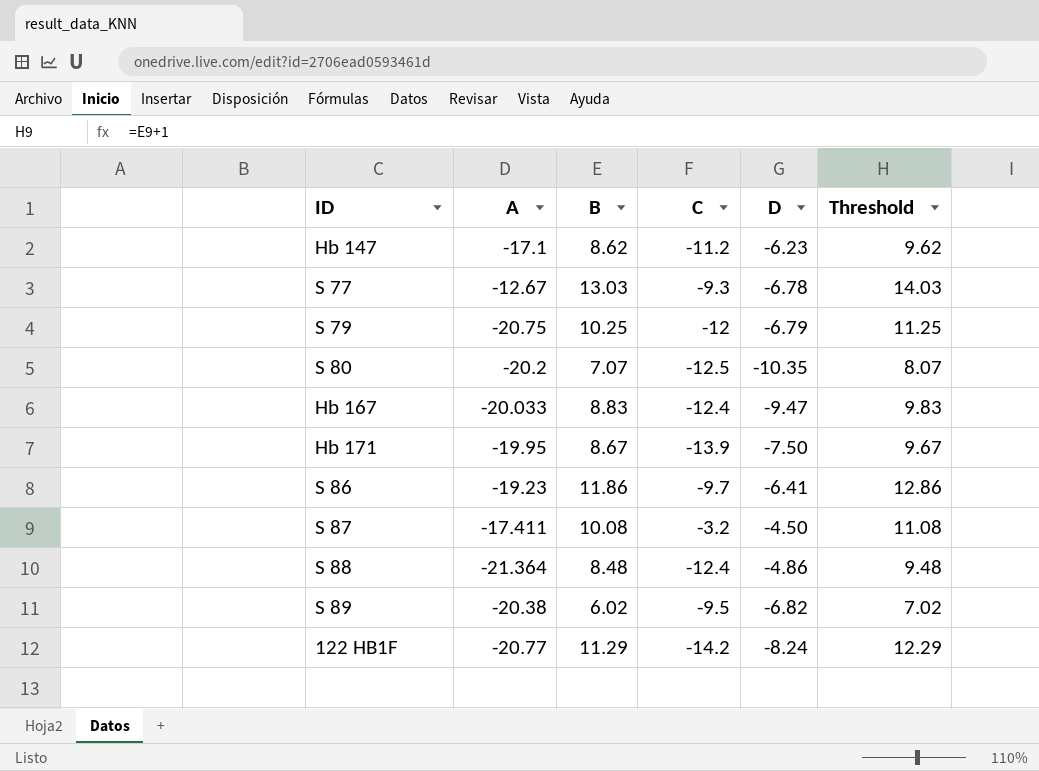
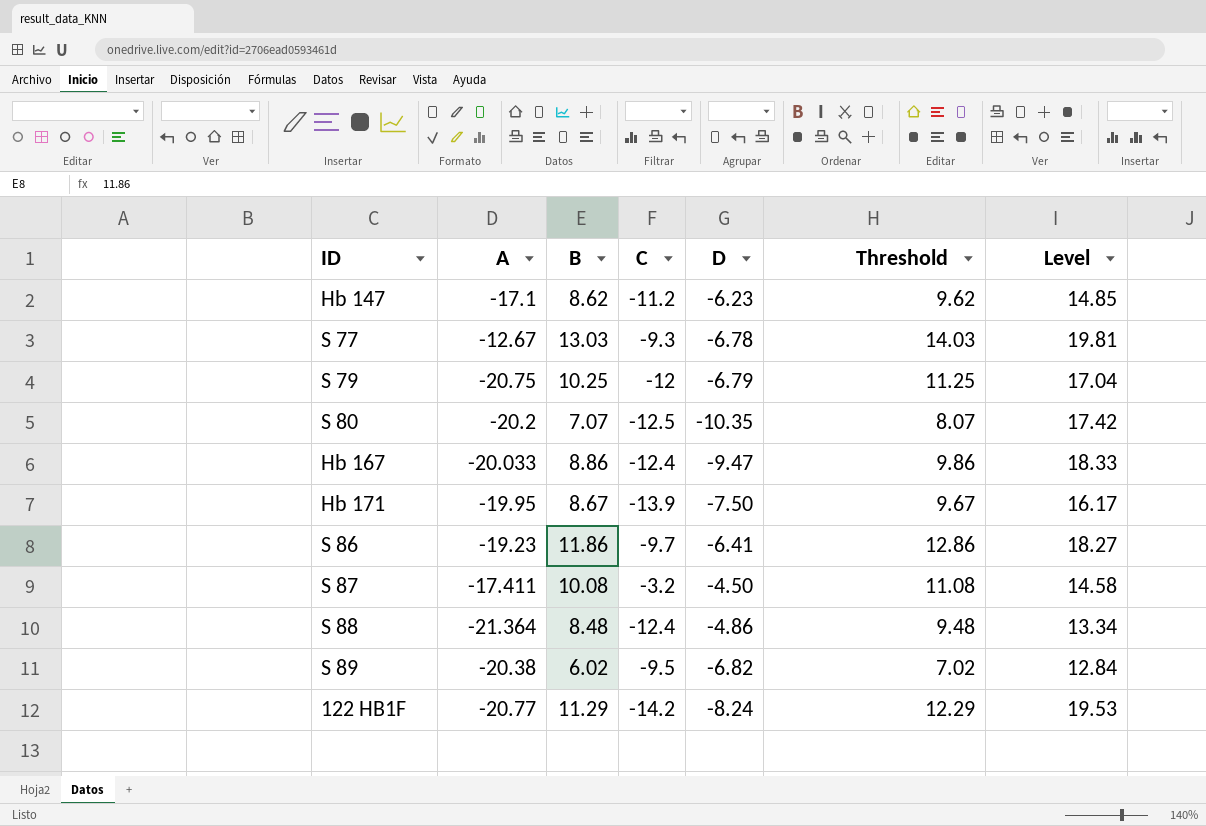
column Level | formula: none -> [B] - [D]
Hb 167 | B: 8.83 -> 8.86
Hb 167 | Threshold: 9.83 -> 9.86

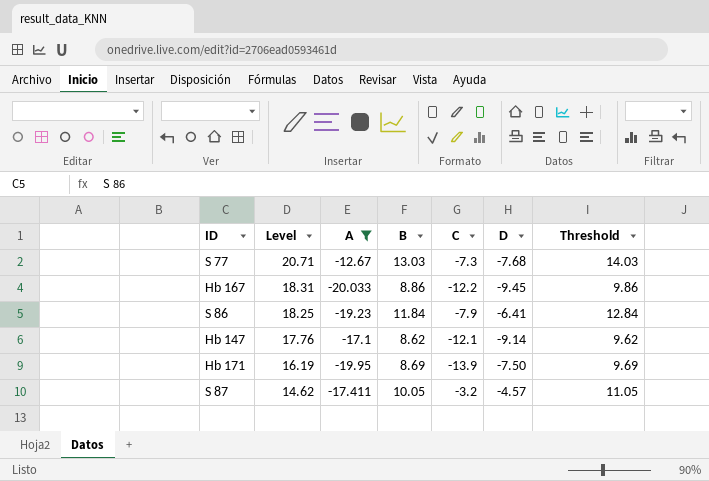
filter: none -> A >= -20.033
row order: none -> Level descending
column Level | position: 7 -> 2
S 77 | Level: 19.81 -> 20.71
S 77 | C: -9.3 -> -7.3
S 77 | D: -6.78 -> -7.68
Hb 167 | Level: 18.33 -> 18.31
Hb 167 | C: -12.4 -> -12.2
Hb 167 | D: -9.47 -> -9.45
S 86 | Level: 18.27 -> 18.25
S 86 | B: 11.86 -> 11.84
S 86 | C: -9.7 -> -7.9
S 86 | Threshold: 12.86 -> 12.84
Hb 147 | Level: 14.85 -> 17.76
Hb 147 | C: -11.2 -> -12.1
Hb 147 | D: -6.23 -> -9.14
Hb 171 | Level: 16.17 -> 16.19
Hb 171 | B: 8.67 -> 8.69
Hb 171 | Threshold: 9.67 -> 9.69
S 87 | Level: 14.58 -> 14.62
S 87 | B: 10.08 -> 10.05
S 87 | D: -4.50 -> -4.57
S 87 | Threshold: 11.08 -> 11.05

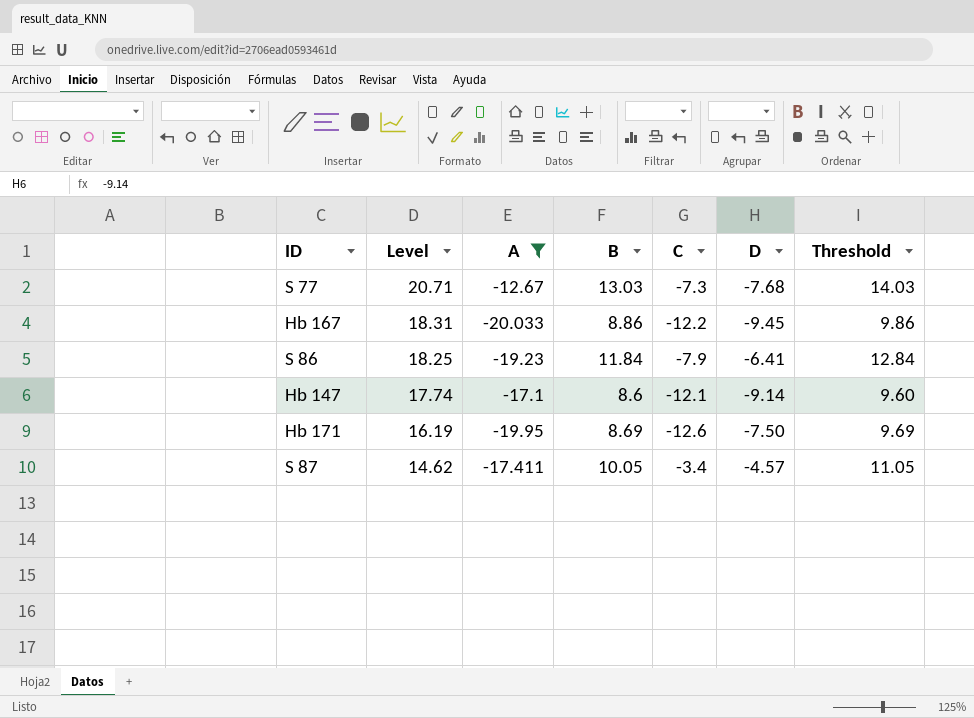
Hb 147 | Level: 17.76 -> 17.74
Hb 147 | B: 8.62 -> 8.6
Hb 147 | Threshold: 9.62 -> 9.60
Hb 171 | C: -13.9 -> -12.6
S 87 | C: -3.2 -> -3.4

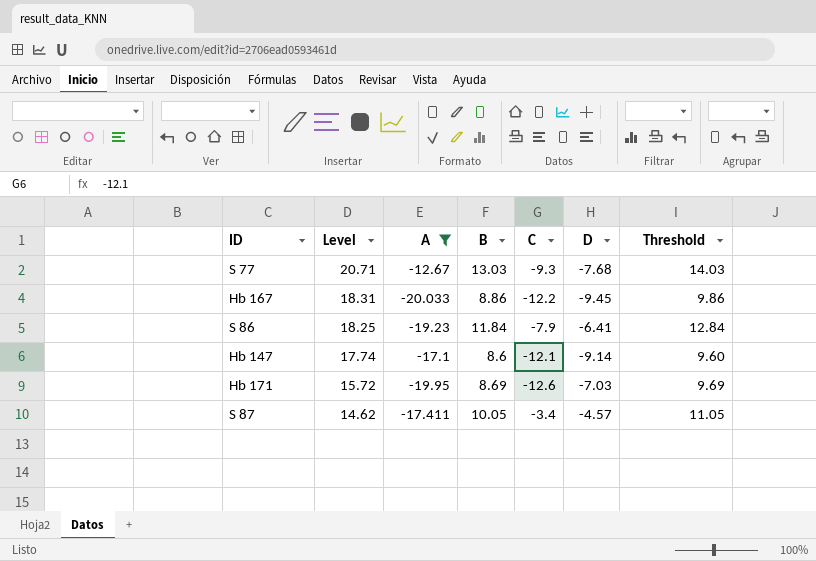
S 77 | C: -7.3 -> -9.3
Hb 171 | Level: 16.19 -> 15.72
Hb 171 | D: -7.50 -> -7.03

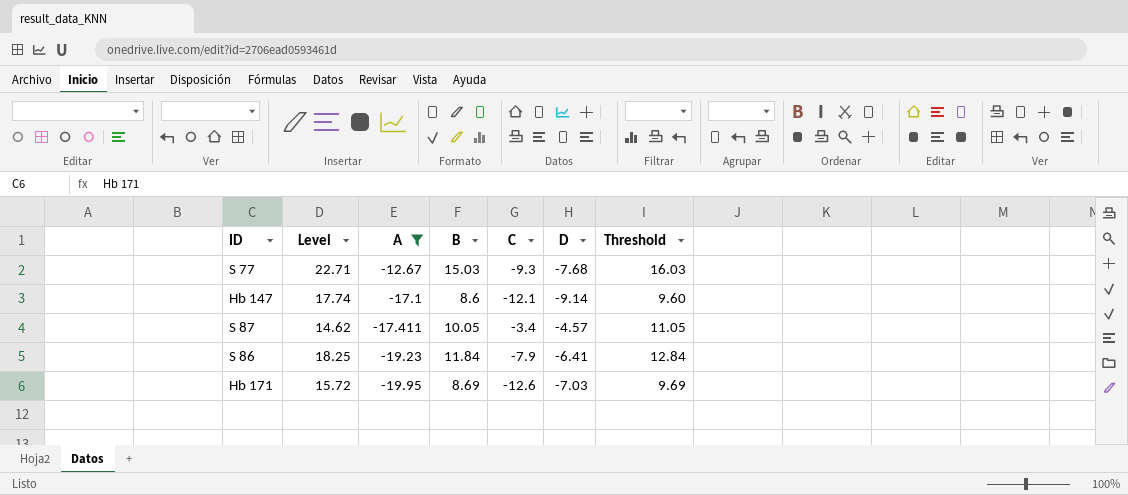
row order: Level descending -> A descending
row Hb 167: 18.31 | -20.033 | 8.86 | -12.2 | -9.45 | 9.86 -> none
S 77 | Level: 20.71 -> 22.71
S 77 | B: 13.03 -> 15.03
S 77 | Threshold: 14.03 -> 16.03

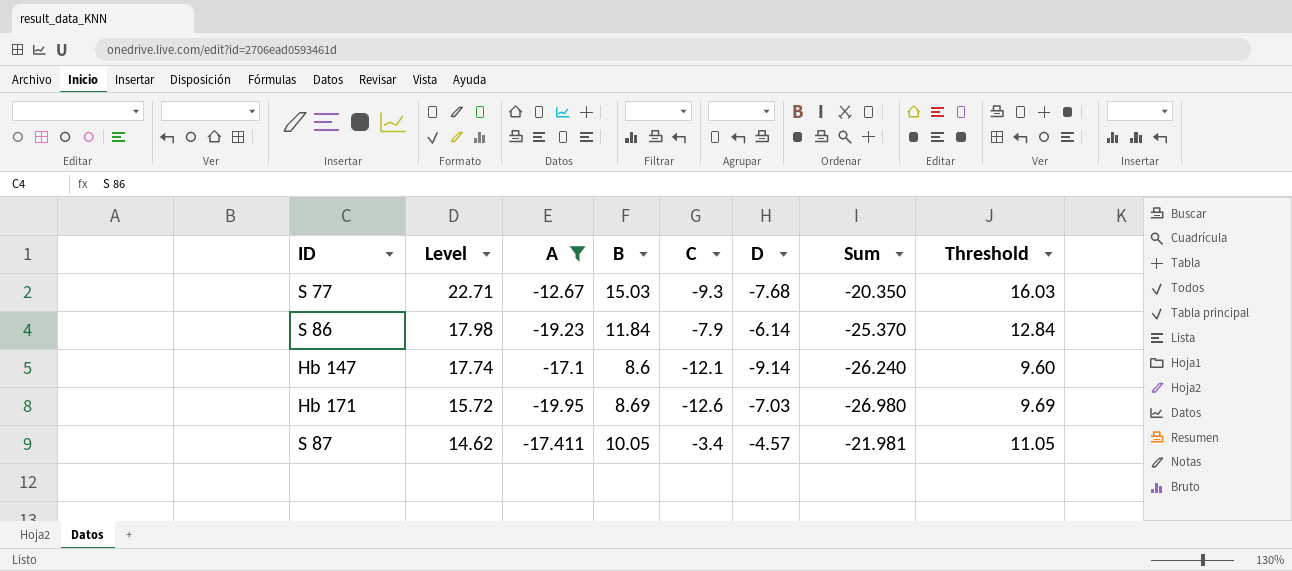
row order: A descending -> Level descending
column Sum | formula: none -> [A] + [D]
S 86 | Level: 18.25 -> 17.98
S 86 | D: -6.41 -> -6.14

